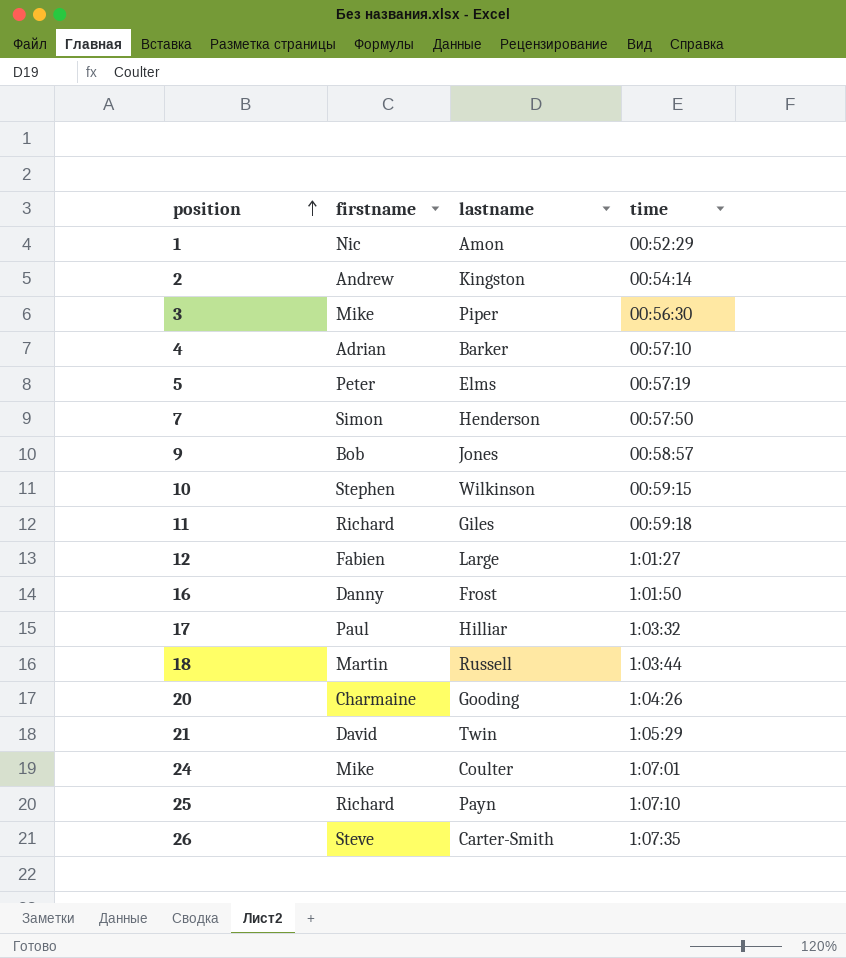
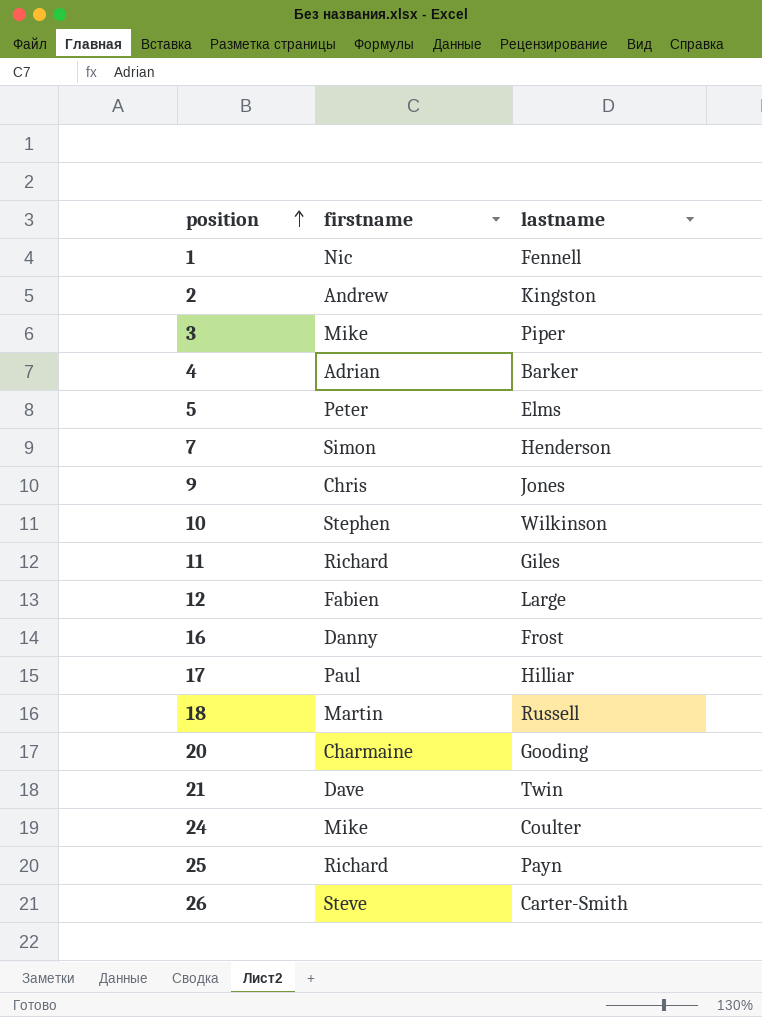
column time | position: 4 -> none
1 | lastname: Amon -> Fennell
9 | firstname: Bob -> Chris
21 | firstname: David -> Dave

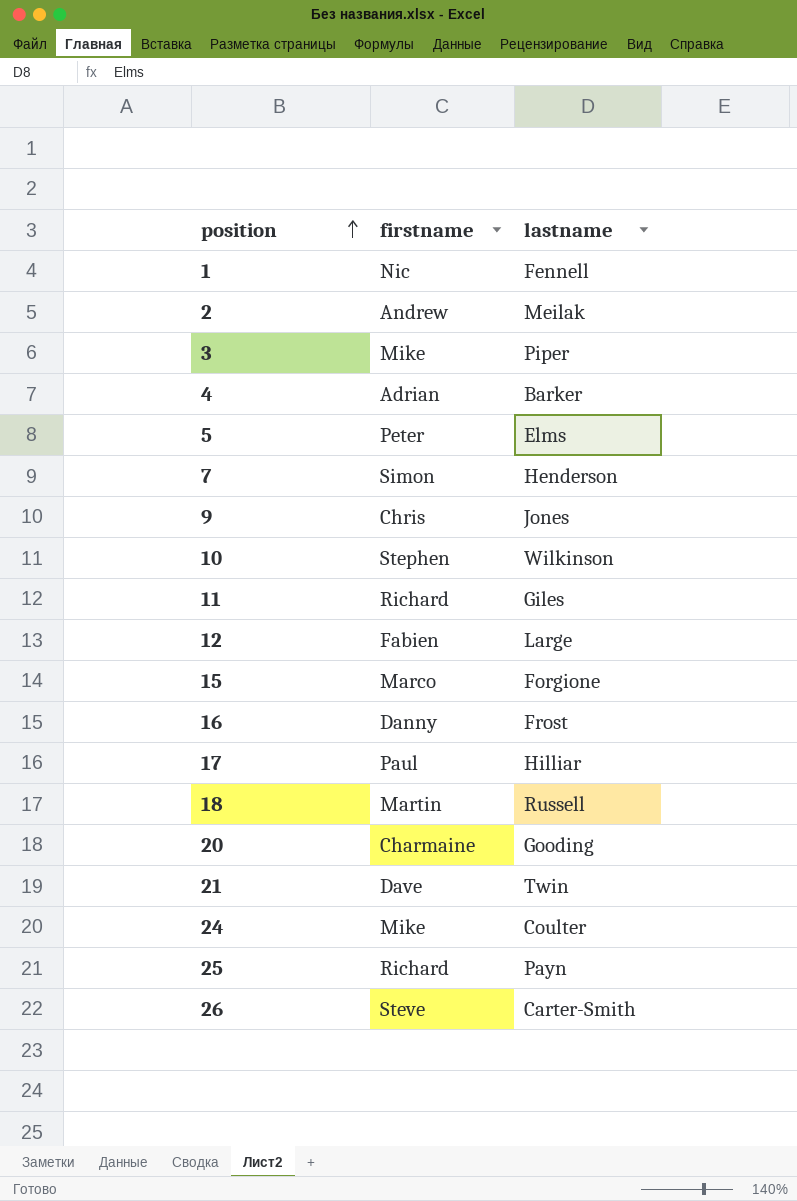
2 | lastname: Kingston -> Meilak
row 15: none -> Marco | Forgione

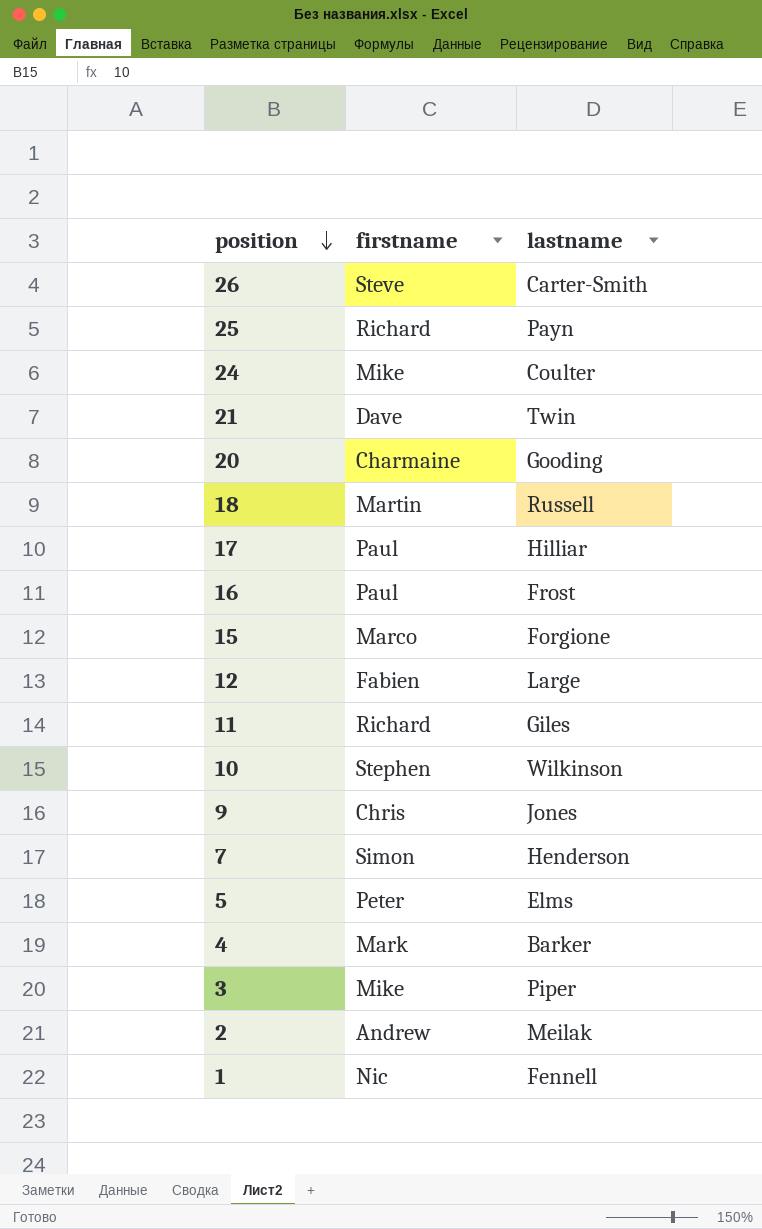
row order: position ascending -> position descending
16 | firstname: Danny -> Paul
4 | firstname: Adrian -> Mark

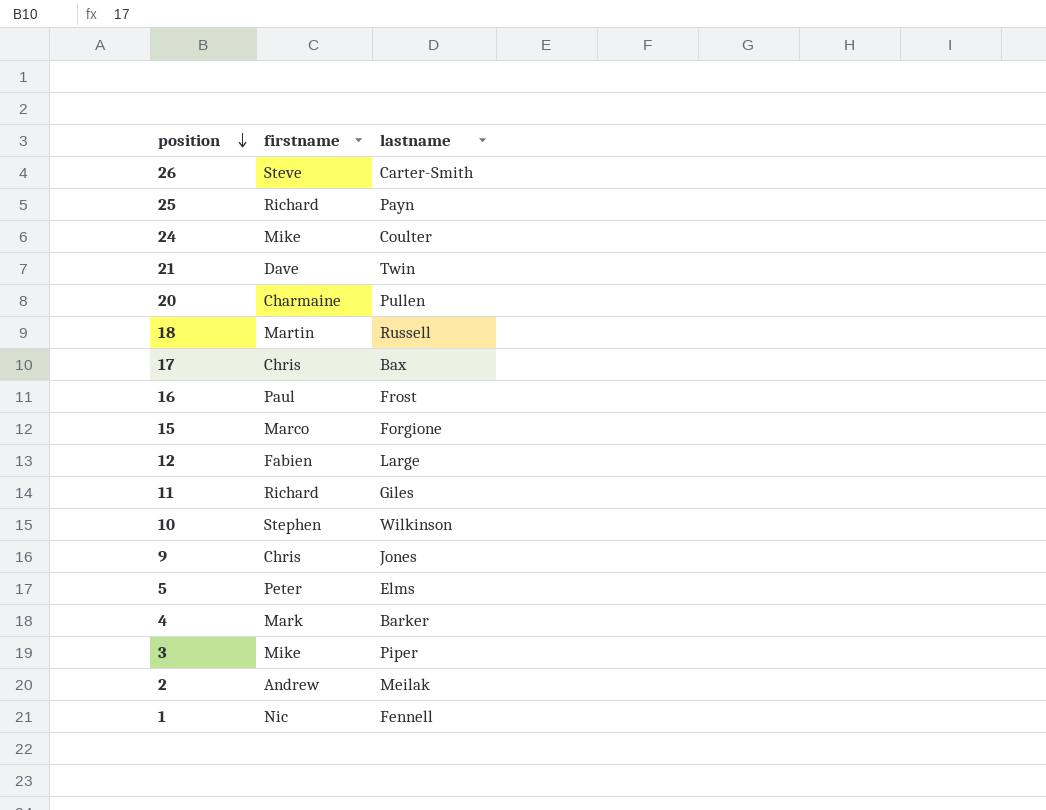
row 7: Simon | Henderson -> none
20 | lastname: Gooding -> Pullen
17 | firstname: Paul -> Chris
17 | lastname: Hilliar -> Bax

